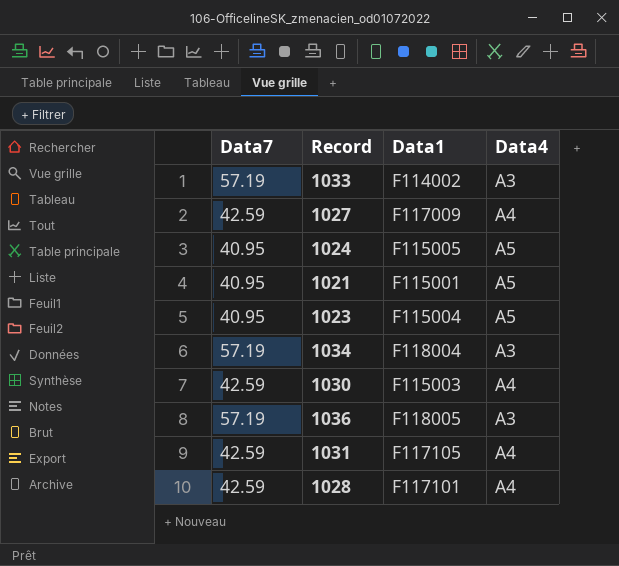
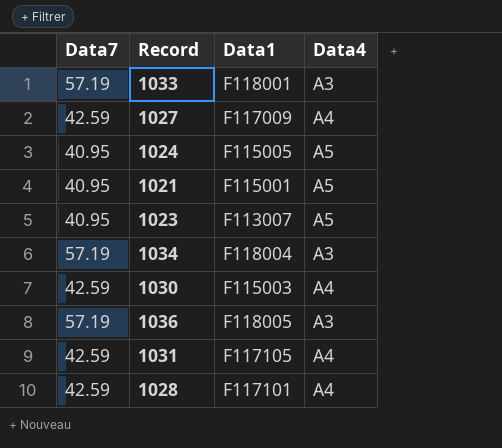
1033 | Data1: F114002 -> F118001
1023 | Data1: F115004 -> F113007

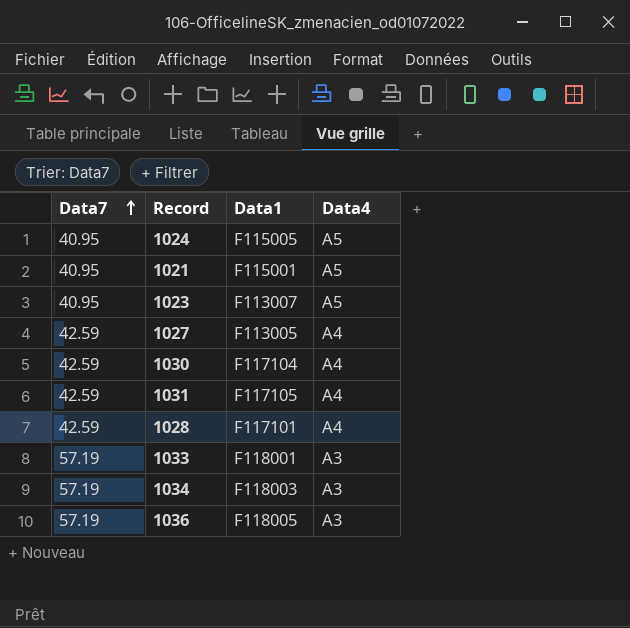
row order: none -> Data7 ascending
1027 | Data1: F117009 -> F113005
1030 | Data1: F115003 -> F117104
1034 | Data1: F118004 -> F118003

